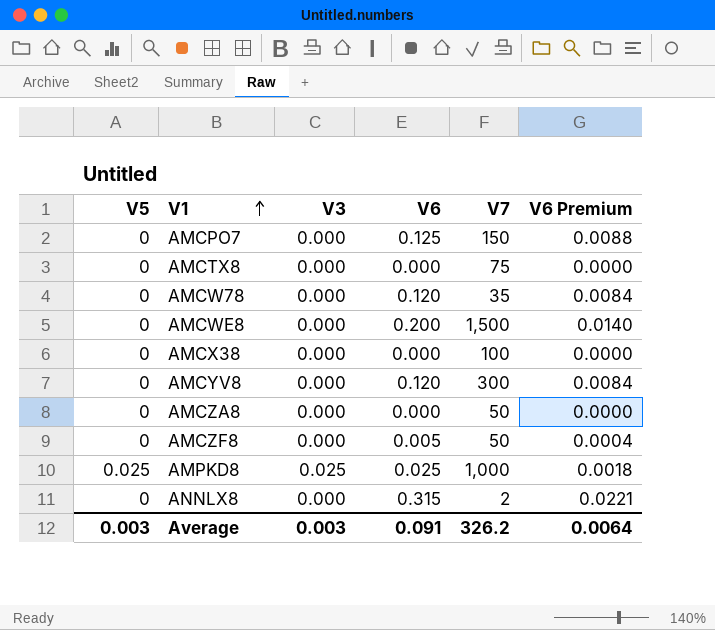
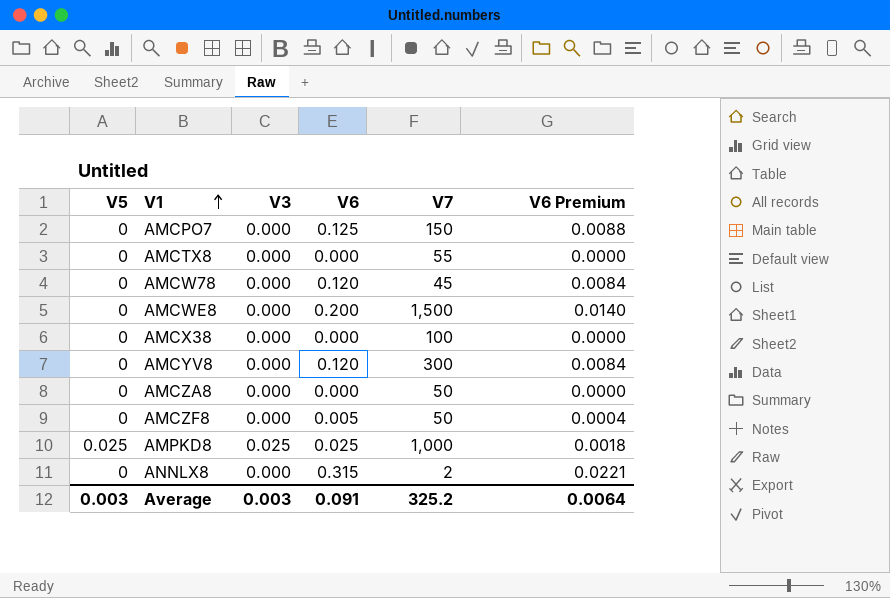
AMCTX8 | V7: 75 -> 55
AMCW78 | V7: 35 -> 45
Average | V7: 326.2 -> 325.2

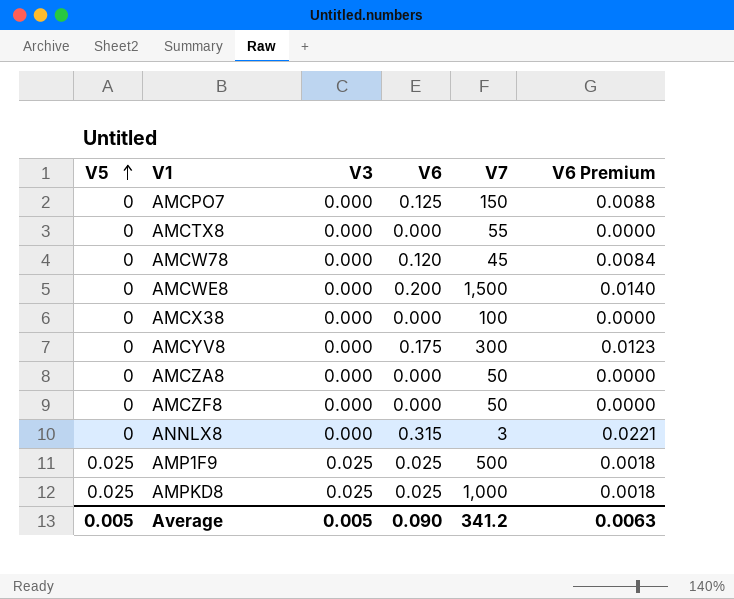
row order: V1 ascending -> V5 ascending
AMCYV8 | V6: 0.120 -> 0.175
AMCYV8 | V6 Premium: 0.0084 -> 0.0123
AMCZF8 | V6: 0.005 -> 0.000
AMCZF8 | V6 Premium: 0.0004 -> 0.0000
ANNLX8 | V7: 2 -> 3
row AMP1F9: none -> 0.025 | 0.025 | 0.025 | 500 | 0.0018
Average | V5: 0.003 -> 0.005
Average | V3: 0.003 -> 0.005
Average | V6: 0.091 -> 0.090
Average | V7: 325.2 -> 341.2
Average | V6 Premium: 0.0064 -> 0.0063

